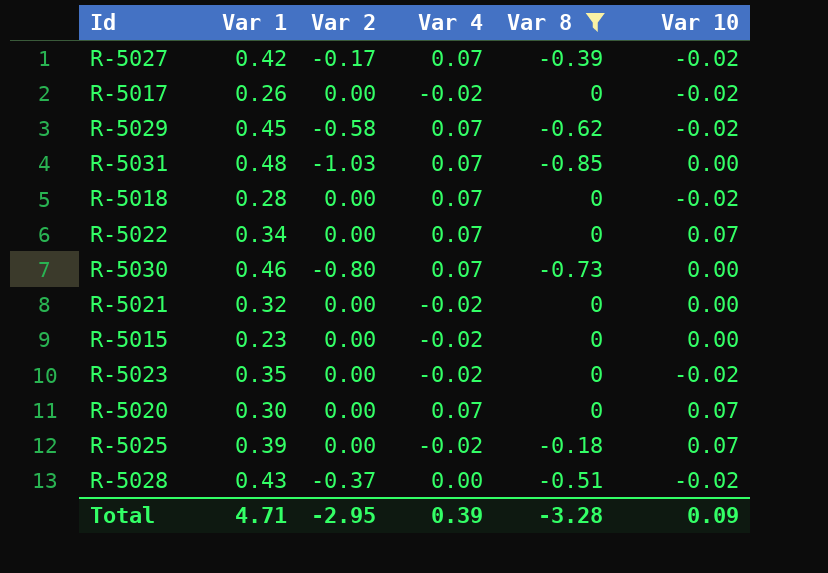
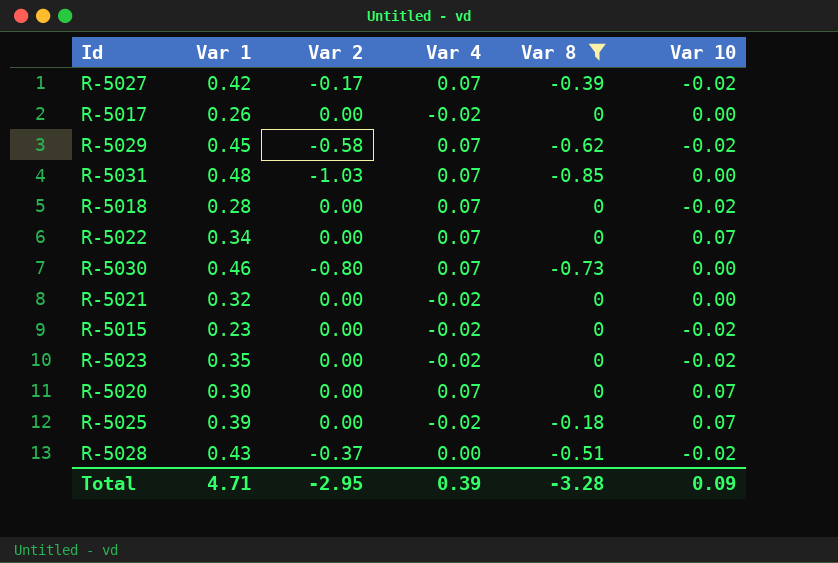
R-5017 | Var 10: -0.02 -> 0.00
R-5015 | Var 10: 0.00 -> -0.02

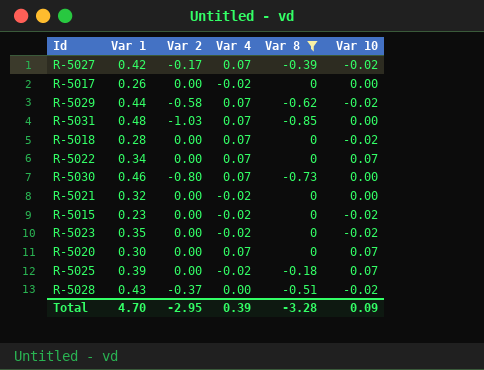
R-5029 | Var 1: 0.45 -> 0.44
Total | Var 1: 4.71 -> 4.70

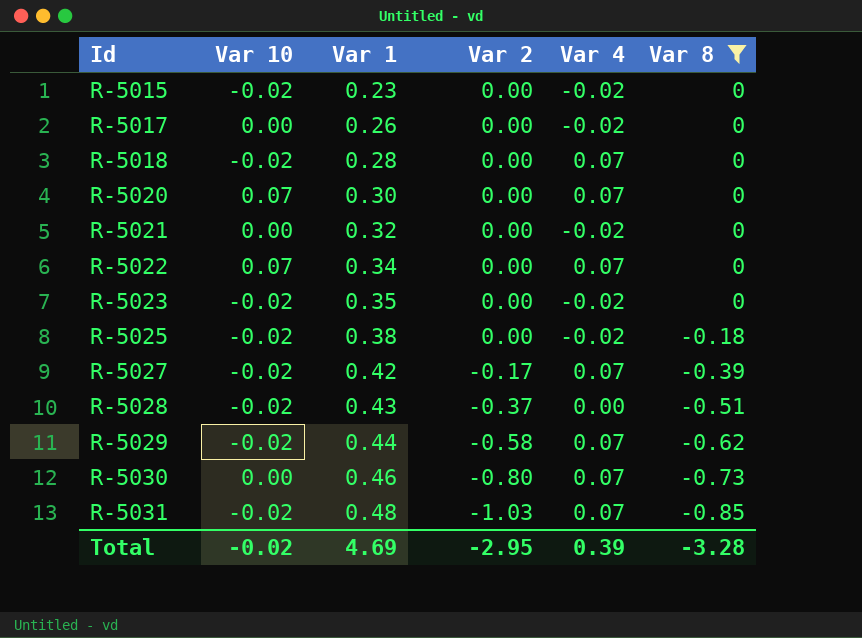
row order: none -> Id ascending
column Var 10 | position: 6 -> 2
R-5025 | Var 10: 0.07 -> -0.02
R-5025 | Var 1: 0.39 -> 0.38
R-5031 | Var 10: 0.00 -> -0.02
Total | Var 10: 0.09 -> -0.02
Total | Var 1: 4.70 -> 4.69

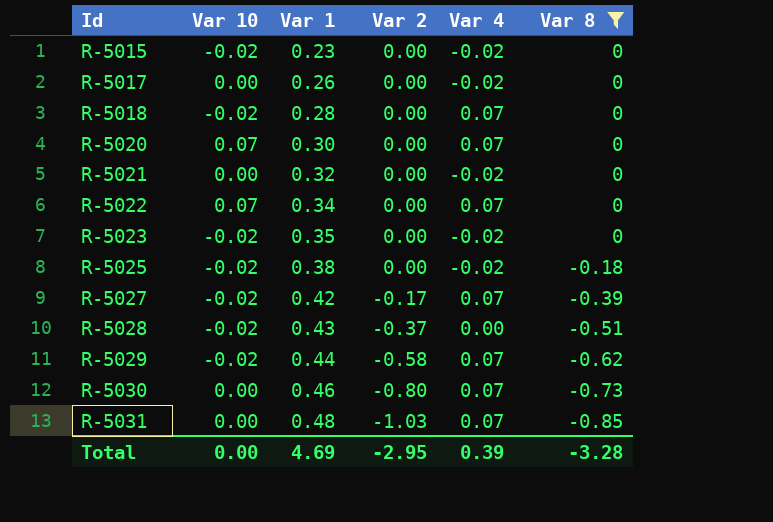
R-5031 | Var 10: -0.02 -> 0.00
Total | Var 10: -0.02 -> 0.00

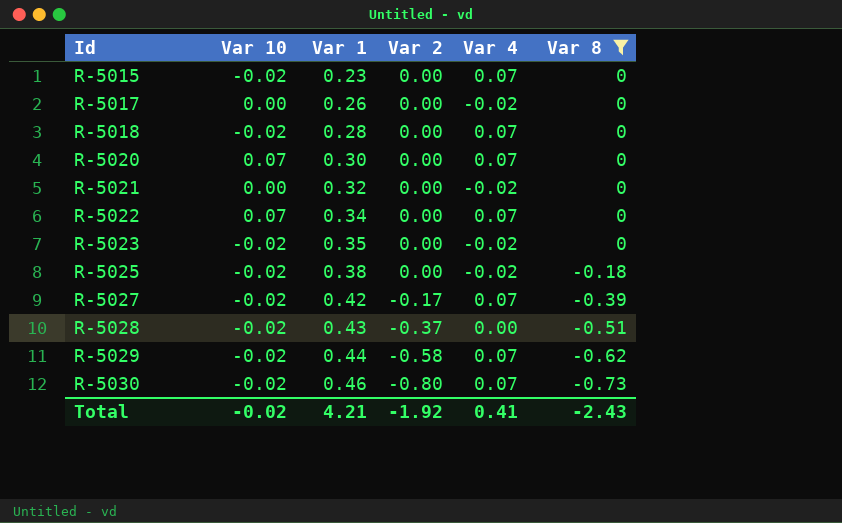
row R-5031: 0.00 | 0.48 | -1.03 | 0.07 | -0.85 -> none
R-5015 | Var 4: -0.02 -> 0.07
R-5030 | Var 10: 0.00 -> -0.02
Total | Var 10: 0.00 -> -0.02
Total | Var 1: 4.69 -> 4.21
Total | Var 2: -2.95 -> -1.92
Total | Var 4: 0.39 -> 0.41
Total | Var 8: -3.28 -> -2.43

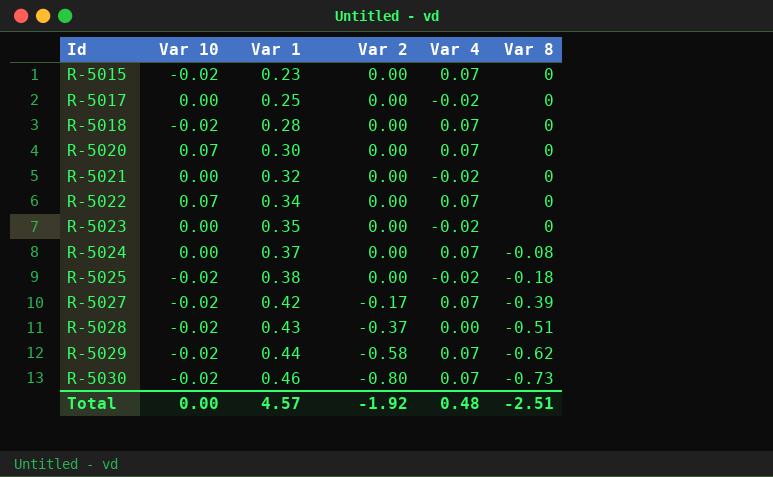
filter: Var 8 != -0.08 -> none
R-5017 | Var 1: 0.26 -> 0.25
R-5023 | Var 10: -0.02 -> 0.00
Total | Var 10: -0.02 -> 0.00
Total | Var 1: 4.21 -> 4.57
Total | Var 4: 0.41 -> 0.48
Total | Var 8: -2.43 -> -2.51

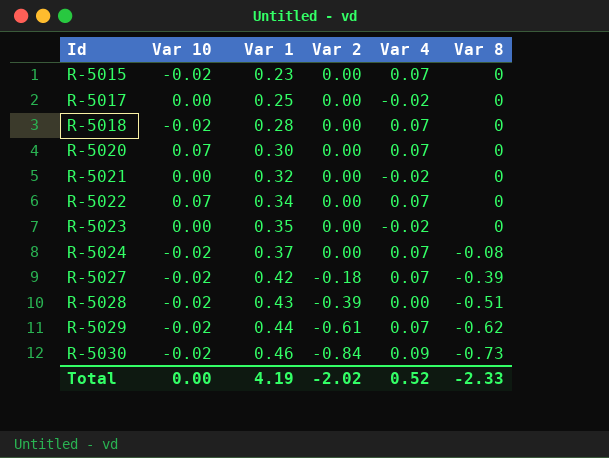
row R-5025: -0.02 | 0.38 | 0.00 | -0.02 | -0.18 -> none
R-5024 | Var 10: 0.00 -> -0.02
R-5027 | Var 2: -0.17 -> -0.18
R-5028 | Var 2: -0.37 -> -0.39
R-5029 | Var 2: -0.58 -> -0.61
R-5030 | Var 2: -0.80 -> -0.84
R-5030 | Var 4: 0.07 -> 0.09
Total | Var 1: 4.57 -> 4.19
Total | Var 2: -1.92 -> -2.02
Total | Var 4: 0.48 -> 0.52
Total | Var 8: -2.51 -> -2.33

